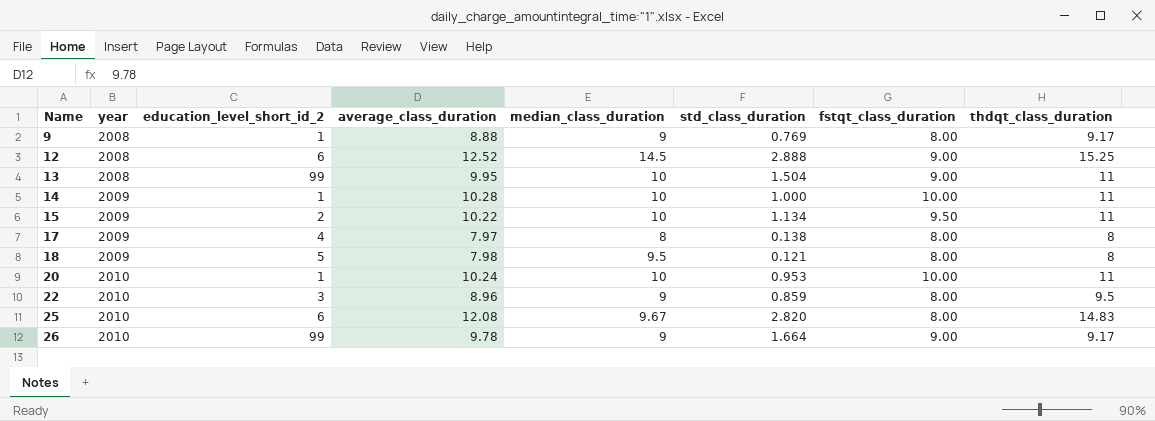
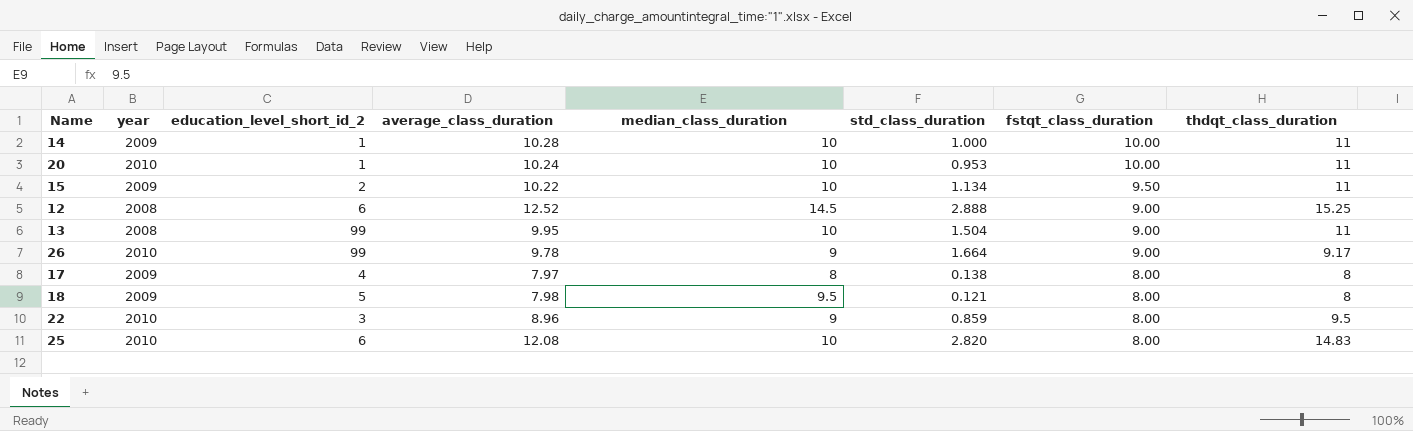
row order: Name ascending -> fstqt_class_duration descending
row 9: 2008 | 1 | 8.88 | 9 | 0.769 | 8.00 | 9.17 -> none
25 | median_class_duration: 9.67 -> 10

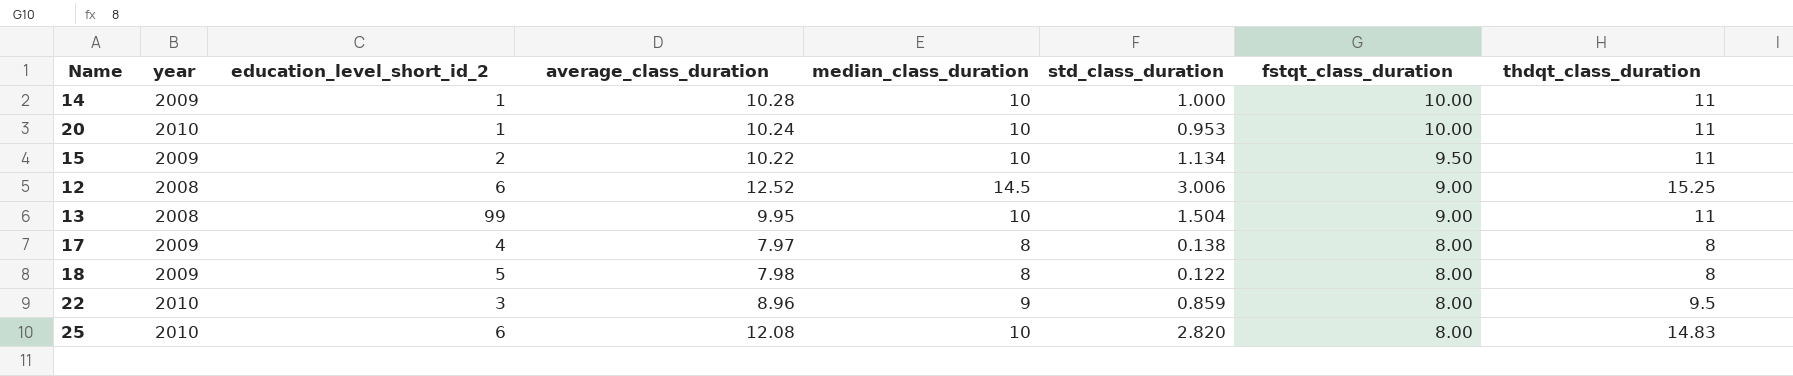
row 26: 2010 | 99 | 9.78 | 9 | 1.664 | 9.00 | 9.17 -> none
12 | std_class_duration: 2.888 -> 3.006
18 | median_class_duration: 9.5 -> 8
18 | std_class_duration: 0.121 -> 0.122

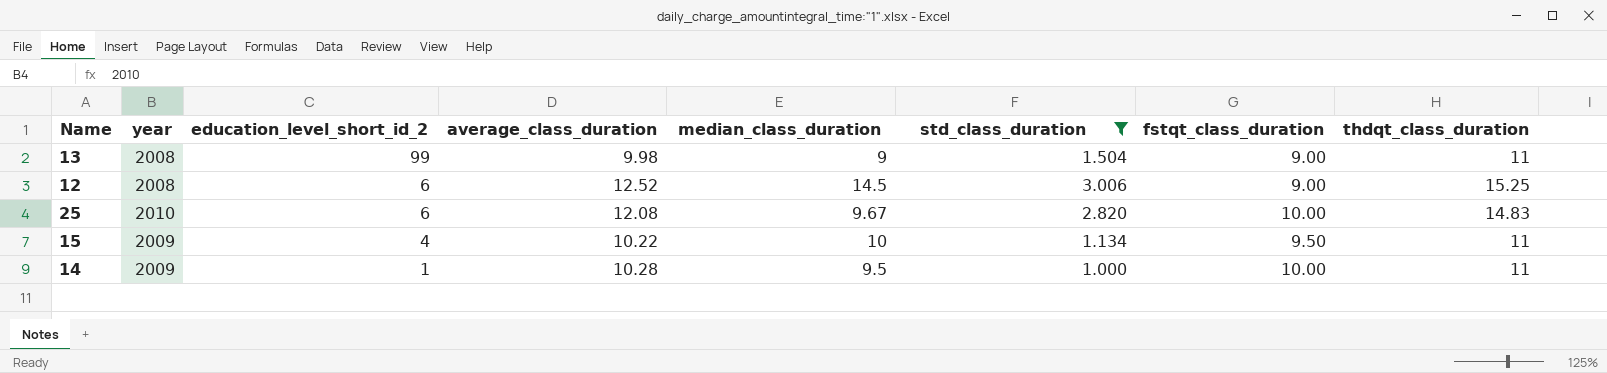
filter: none -> std_class_duration >= 1.000
row order: fstqt_class_duration descending -> education_level_short_id_2 descending
13 | average_class_duration: 9.95 -> 9.98
13 | median_class_duration: 10 -> 9
25 | median_class_duration: 10 -> 9.67
25 | fstqt_class_duration: 8.00 -> 10.00
15 | education_level_short_id_2: 2 -> 4
14 | median_class_duration: 10 -> 9.5

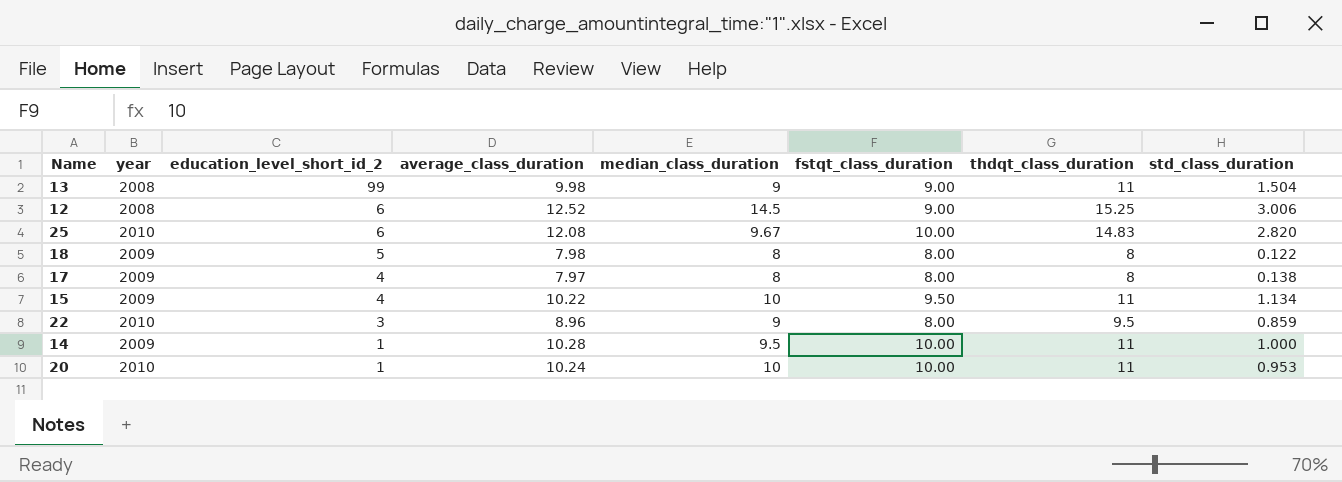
filter: std_class_duration >= 1.000 -> none
column std_class_duration | position: 6 -> 8

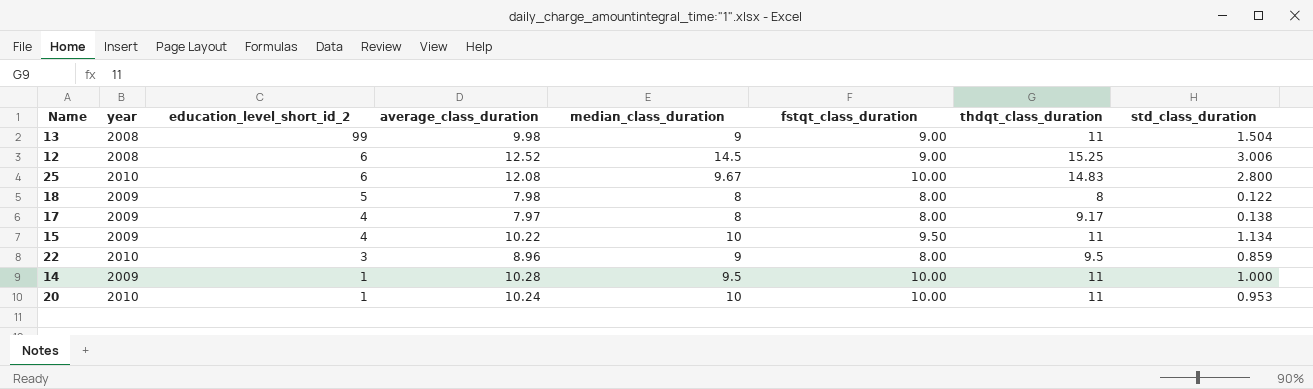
25 | std_class_duration: 2.820 -> 2.800
17 | thdqt_class_duration: 8 -> 9.17

